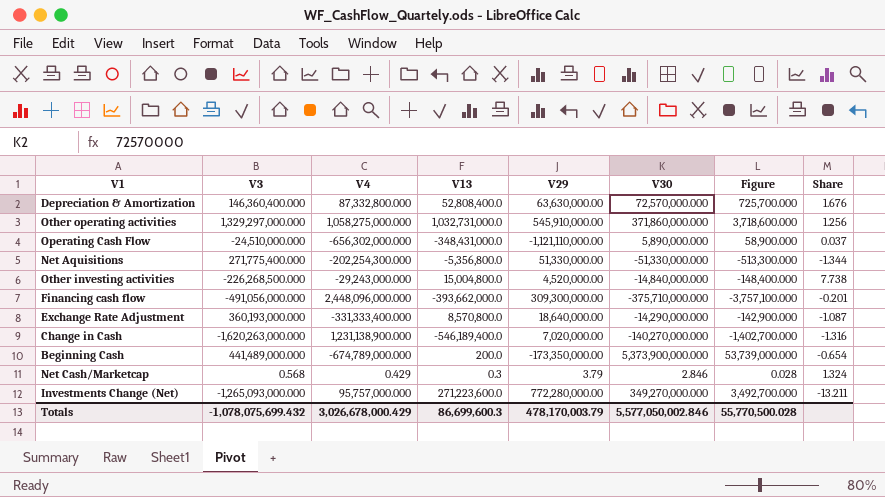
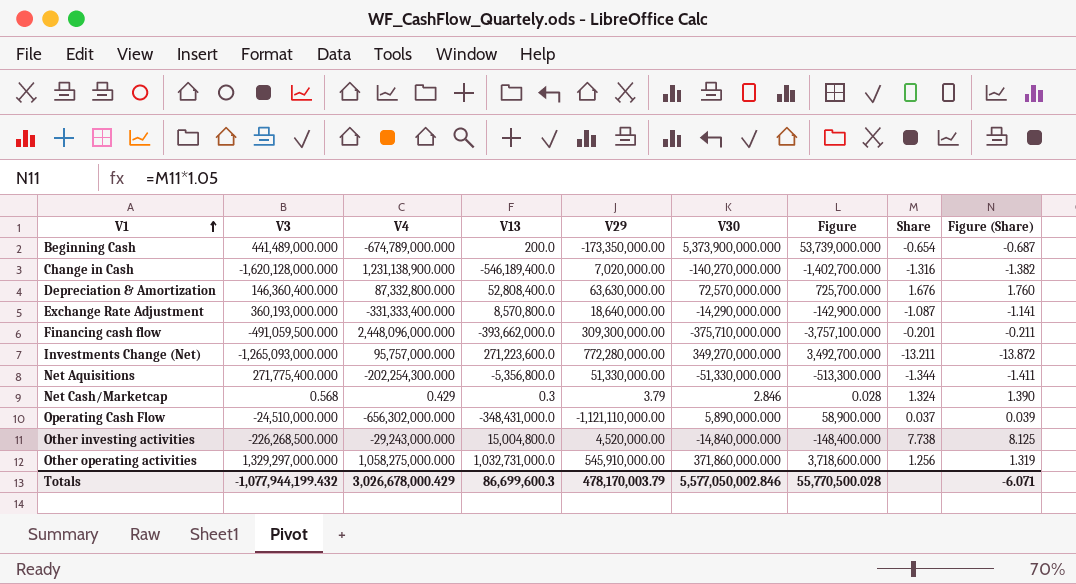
row order: none -> V1 ascending
column Figure (Share) | formula: none -> [Share] * 1.05
Change in Cash | V3: -1,620,263,000.000 -> -1,620,128,000.000
Financing cash flow | V3: -491,056,000.000 -> -491,059,500.000
Totals | V3: -1,078,075,699.432 -> -1,077,944,199.432

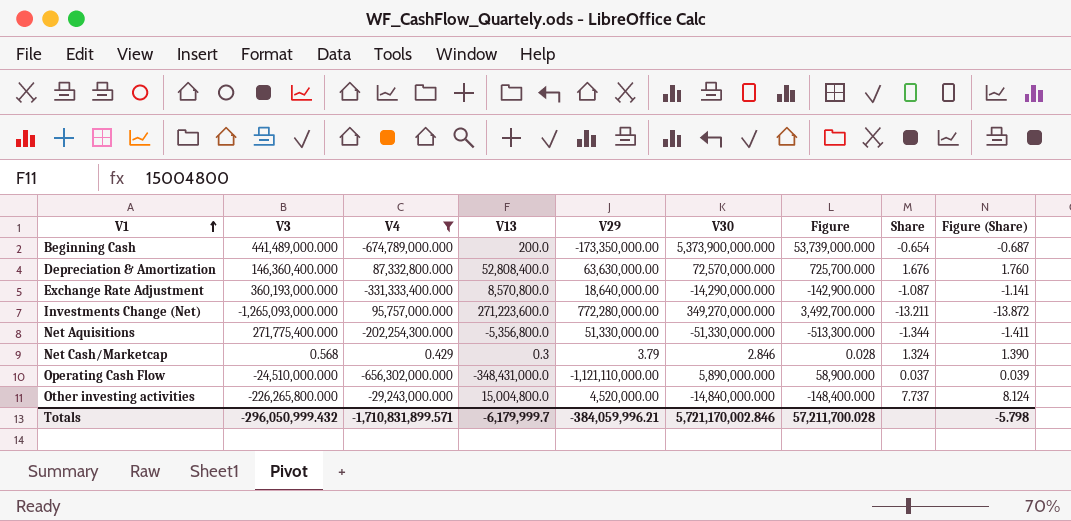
filter: none -> V4 <= 95,757,000.000
Other investing activities | V3: -226,268,500.000 -> -226,265,800.000
Other investing activities | Share: 7.738 -> 7.737
Other investing activities | Figure (Share): 8.125 -> 8.124
Totals | V3: -1,077,944,199.432 -> -296,050,999.432
Totals | V4: 3,026,678,000.429 -> -1,710,831,899.571
Totals | V13: 86,699,600.3 -> -6,179,999.7
Totals | V29: 478,170,003.79 -> -384,059,996.21
Totals | V30: 5,577,050,002.846 -> 5,721,170,002.846
Totals | Figure: 55,770,500.028 -> 57,211,700.028
Totals | Figure (Share): -6.071 -> -5.798

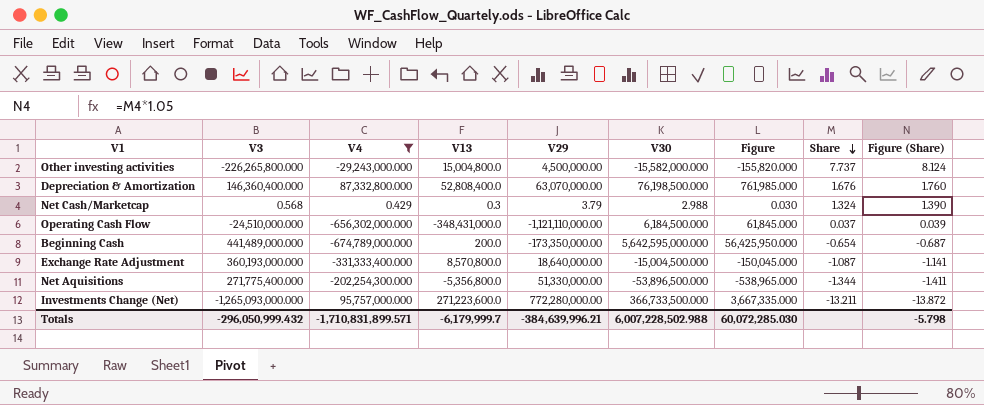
row order: V1 ascending -> Share descending
Other investing activities | V29: 4,520,000.00 -> 4,500,000.00
Other investing activities | V30: -14,840,000.000 -> -15,582,000.000
Other investing activities | Figure: -148,400.000 -> -155,820.000
Depreciation & Amortization | V29: 63,630,000.00 -> 63,070,000.00
Depreciation & Amortization | V30: 72,570,000.000 -> 76,198,500.000
Depreciation & Amortization | Figure: 725,700.000 -> 761,985.000
Net Cash/Marketcap | V30: 2.846 -> 2.988
Net Cash/Marketcap | Figure: 0.028 -> 0.030
Operating Cash Flow | V30: 5,890,000.000 -> 6,184,500.000
Operating Cash Flow | Figure: 58,900.000 -> 61,845.000
Beginning Cash | V30: 5,373,900,000.000 -> 5,642,595,000.000
Beginning Cash | Figure: 53,739,000.000 -> 56,425,950.000
Exchange Rate Adjustment | V30: -14,290,000.000 -> -15,004,500.000
Exchange Rate Adjustment | Figure: -142,900.000 -> -150,045.000
Net Aquisitions | V30: -51,330,000.000 -> -53,896,500.000
Net Aquisitions | Figure: -513,300.000 -> -538,965.000
Investments Change (Net) | V30: 349,270,000.000 -> 366,733,500.000
Investments Change (Net) | Figure: 3,492,700.000 -> 3,667,335.000
Totals | V29: -384,059,996.21 -> -384,639,996.21
Totals | V30: 5,721,170,002.846 -> 6,007,228,502.988
Totals | Figure: 57,211,700.028 -> 60,072,285.030

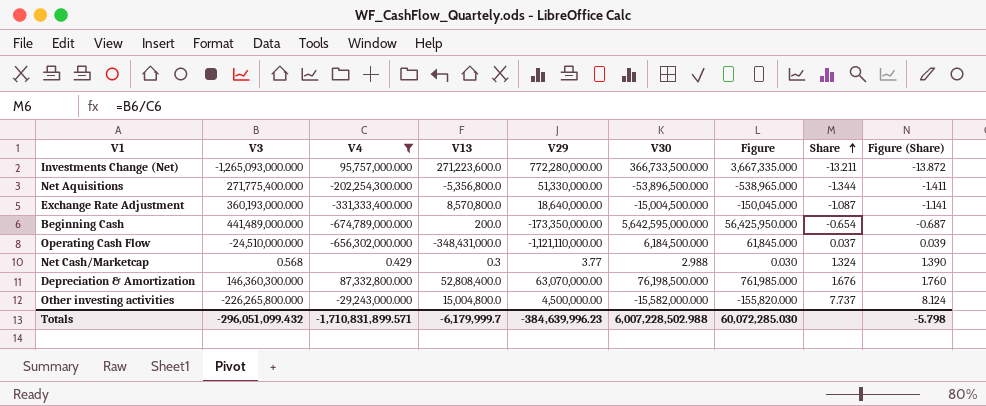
row order: Share descending -> Share ascending
Net Cash/Marketcap | V29: 3.79 -> 3.77
Depreciation & Amortization | V3: 146,360,400.000 -> 146,360,300.000
Totals | V3: -296,050,999.432 -> -296,051,099.432
Totals | V29: -384,639,996.21 -> -384,639,996.23

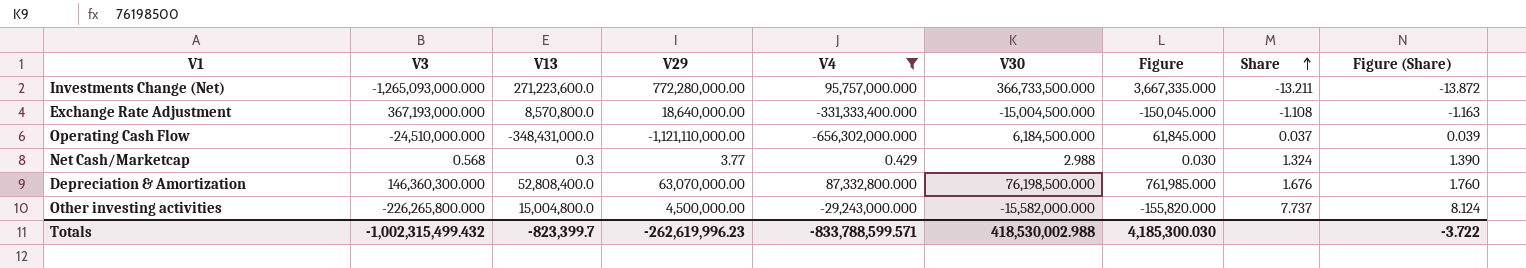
column V4 | position: 3 -> 5
row Net Aquisitions: 271,775,400.000 | -202,254,300.000 | -5,356,800.0 | 51,330,000.00 | -53,896,500.000 | -538,965.000 | -1.344 | -1.411 -> none
row Beginning Cash: 441,489,000.000 | -674,789,000.000 | 200.0 | -173,350,000.00 | 5,642,595,000.000 | 56,425,950.000 | -0.654 | -0.687 -> none
Exchange Rate Adjustment | V3: 360,193,000.000 -> 367,193,000.000
Exchange Rate Adjustment | Share: -1.087 -> -1.108
Exchange Rate Adjustment | Figure (Share): -1.141 -> -1.163
Totals | V3: -296,051,099.432 -> -1,002,315,499.432
Totals | V13: -6,179,999.7 -> -823,399.7
Totals | V29: -384,639,996.23 -> -262,619,996.23
Totals | V4: -1,710,831,899.571 -> -833,788,599.571
Totals | V30: 6,007,228,502.988 -> 418,530,002.988
Totals | Figure: 60,072,285.030 -> 4,185,300.030
Totals | Figure (Share): -5.798 -> -3.722

